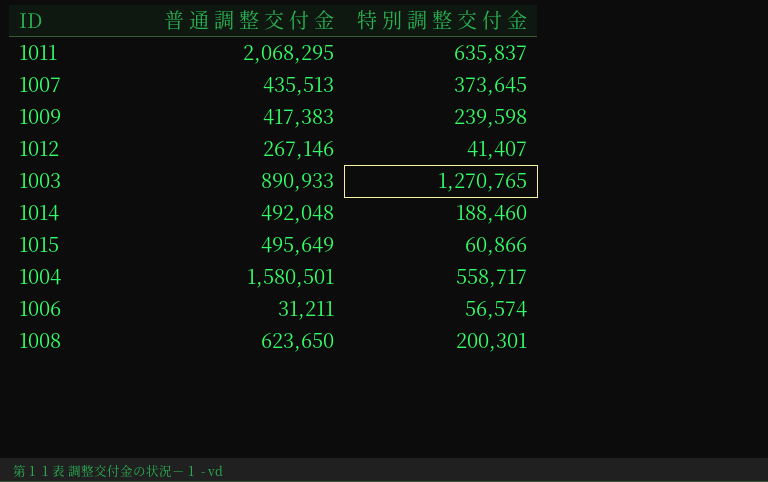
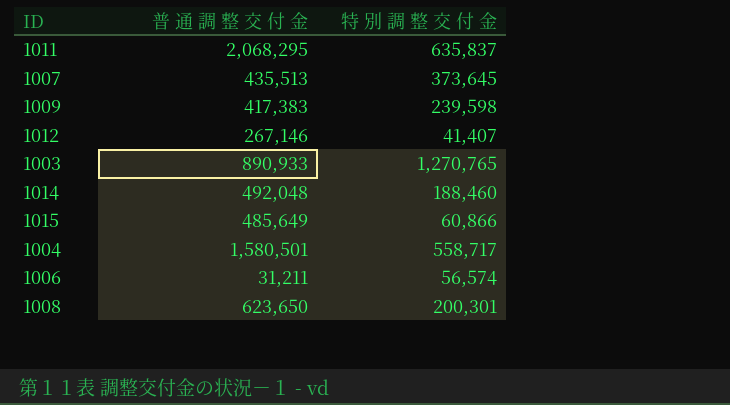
1015 | 普 通 調 整 交 付 金: 495,649 -> 485,649

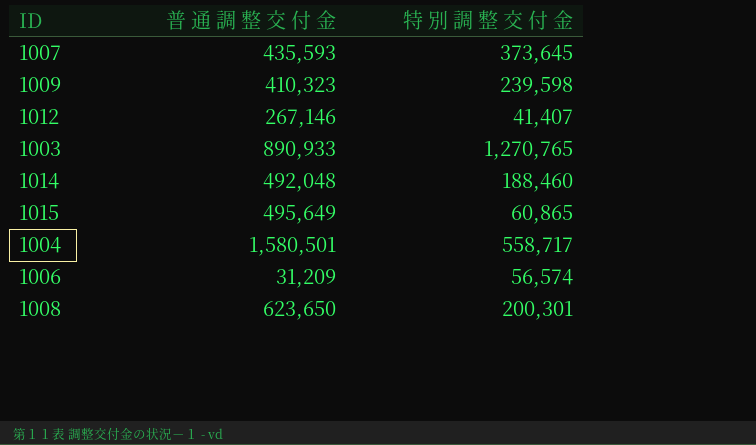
row 1011: 2,068,295 | 635,837 -> none
1007 | 普 通 調 整 交 付 金: 435,513 -> 435,593
1009 | 普 通 調 整 交 付 金: 417,383 -> 410,323
1015 | 普 通 調 整 交 付 金: 485,649 -> 495,649
1015 | 特 別 調 整 交 付 金: 60,866 -> 60,865
1006 | 普 通 調 整 交 付 金: 31,211 -> 31,209

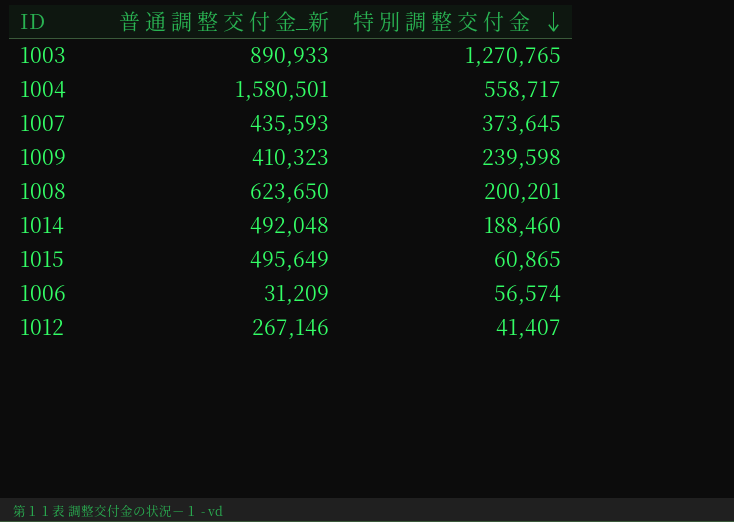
row order: none -> 特 別 調 整 交 付 金 descending
column name: 普 通 調 整 交 付 金 -> 普 通 調 整 交 付 金_新
1008 | 特 別 調 整 交 付 金: 200,301 -> 200,201

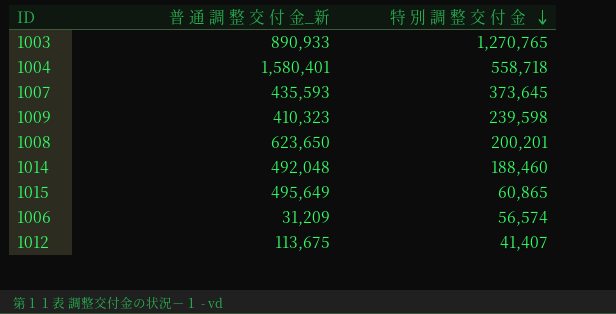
1004 | 普 通 調 整 交 付 金_新: 1,580,501 -> 1,580,401
1004 | 特 別 調 整 交 付 金: 558,717 -> 558,718
1012 | 普 通 調 整 交 付 金_新: 267,146 -> 113,675

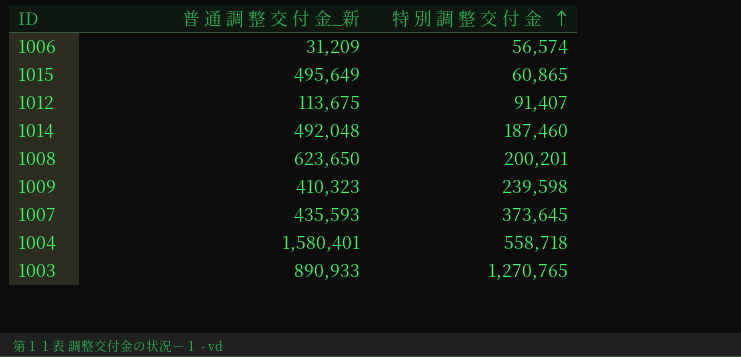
row order: 特 別 調 整 交 付 金 descending -> 特 別 調 整 交 付 金 ascending
1012 | 特 別 調 整 交 付 金: 41,407 -> 91,407
1014 | 特 別 調 整 交 付 金: 188,460 -> 187,460

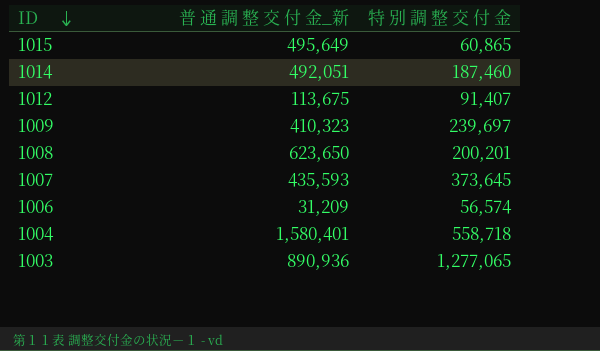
row order: 特 別 調 整 交 付 金 ascending -> ID descending
1014 | 普 通 調 整 交 付 金_新: 492,048 -> 492,051
1009 | 特 別 調 整 交 付 金: 239,598 -> 239,697
1003 | 普 通 調 整 交 付 金_新: 890,933 -> 890,936
1003 | 特 別 調 整 交 付 金: 1,270,765 -> 1,277,065

